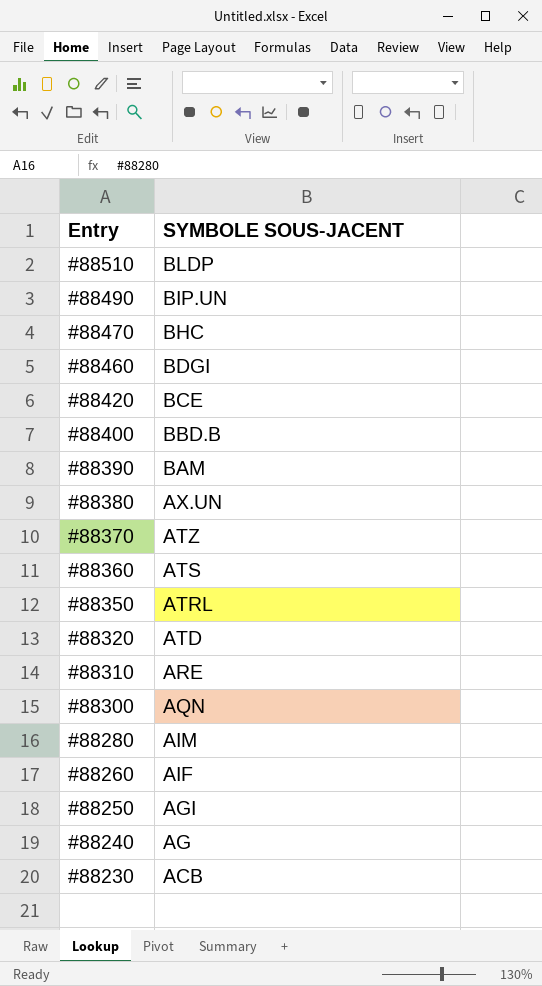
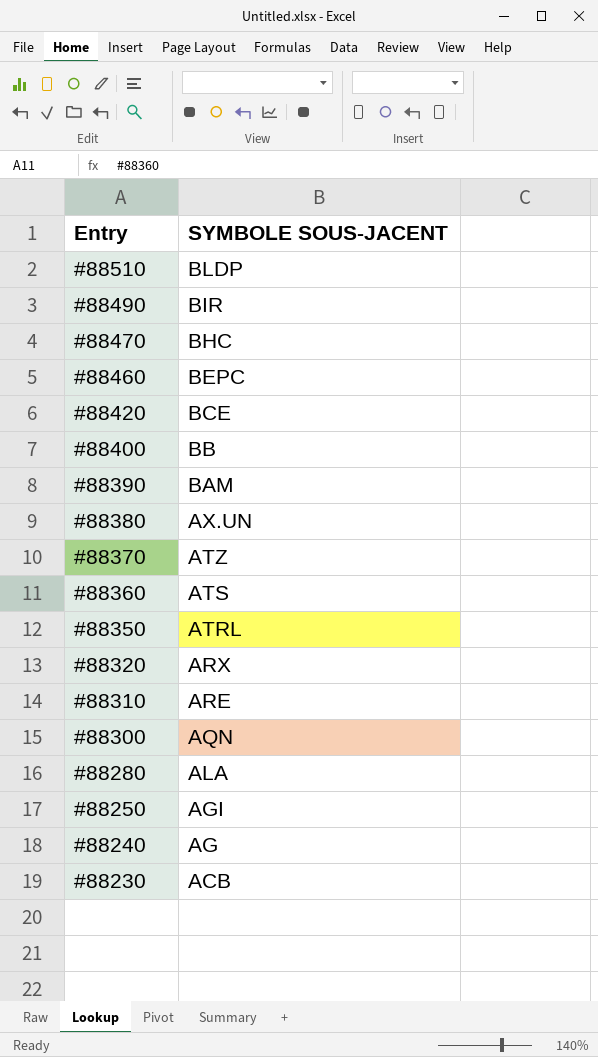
row #88260: AIF -> none
#88490 | SYMBOLE SOUS-JACENT: BIP.UN -> BIR
#88460 | SYMBOLE SOUS-JACENT: BDGI -> BEPC
#88400 | SYMBOLE SOUS-JACENT: BBD.B -> BB
#88320 | SYMBOLE SOUS-JACENT: ATD -> ARX
#88280 | SYMBOLE SOUS-JACENT: AIM -> ALA

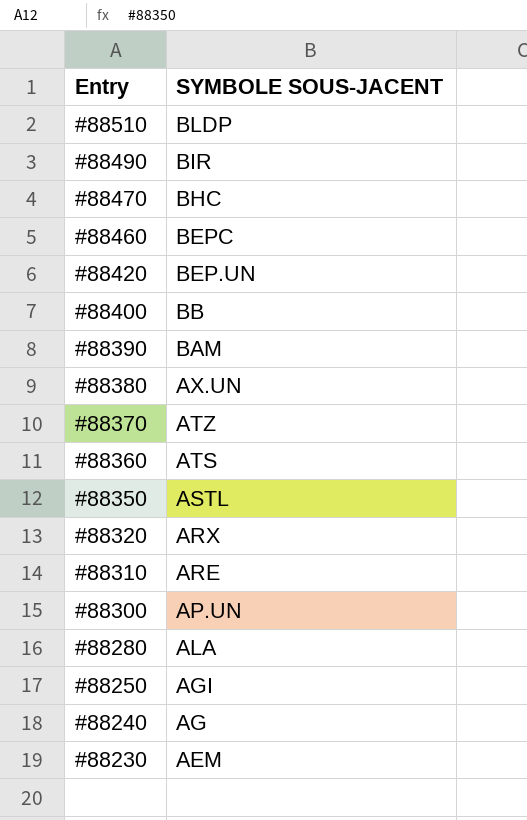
#88420 | SYMBOLE SOUS-JACENT: BCE -> BEP.UN
#88350 | SYMBOLE SOUS-JACENT: ATRL -> ASTL
#88300 | SYMBOLE SOUS-JACENT: AQN -> AP.UN
#88230 | SYMBOLE SOUS-JACENT: ACB -> AEM

